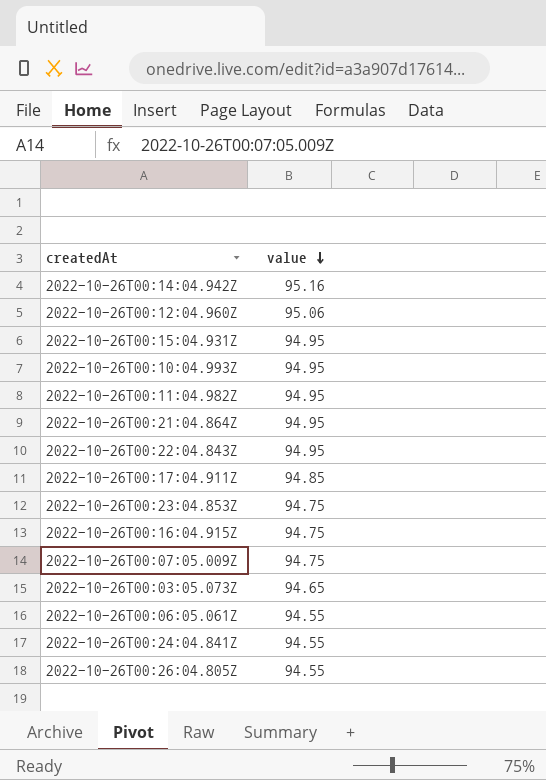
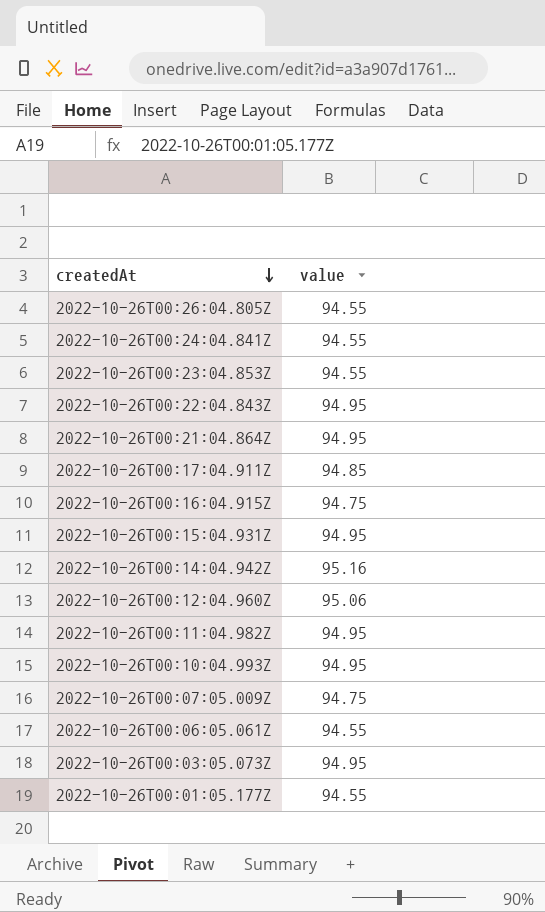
row order: value descending -> createdAt descending
2022-10-26T00:23:04.853Z | value: 94.75 -> 94.55
2022-10-26T00:03:05.073Z | value: 94.65 -> 94.95
row 2022-10-26T00:01:05.177Z: none -> 94.55

